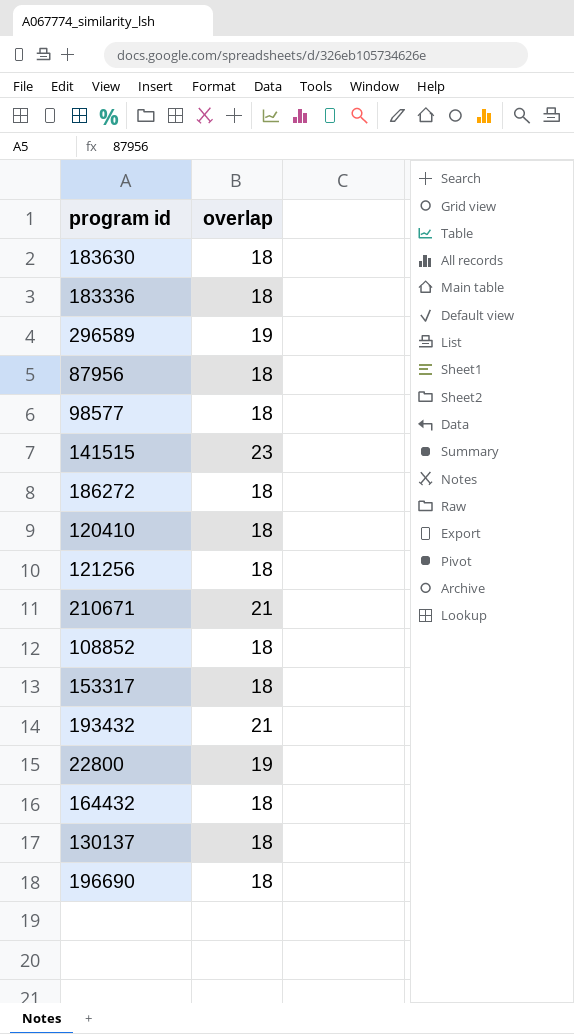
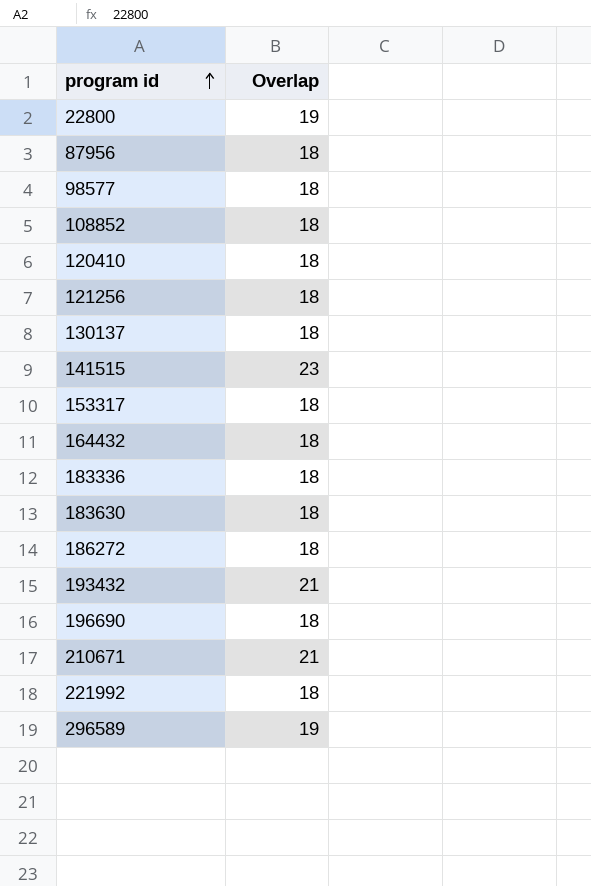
row order: none -> program id ascending
column name: overlap -> Overlap
row 221992: none -> 18

